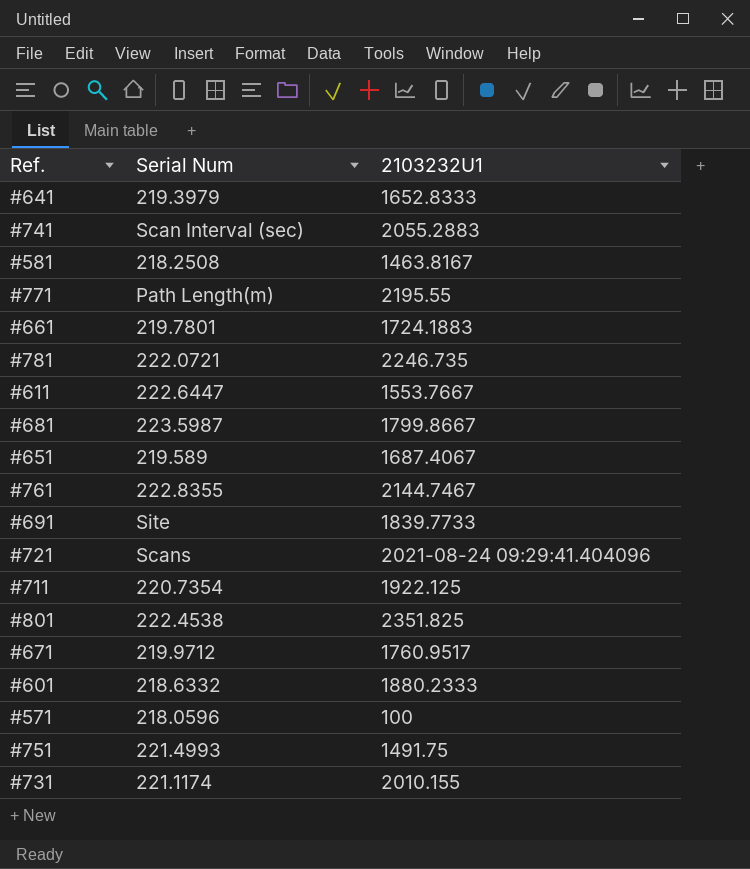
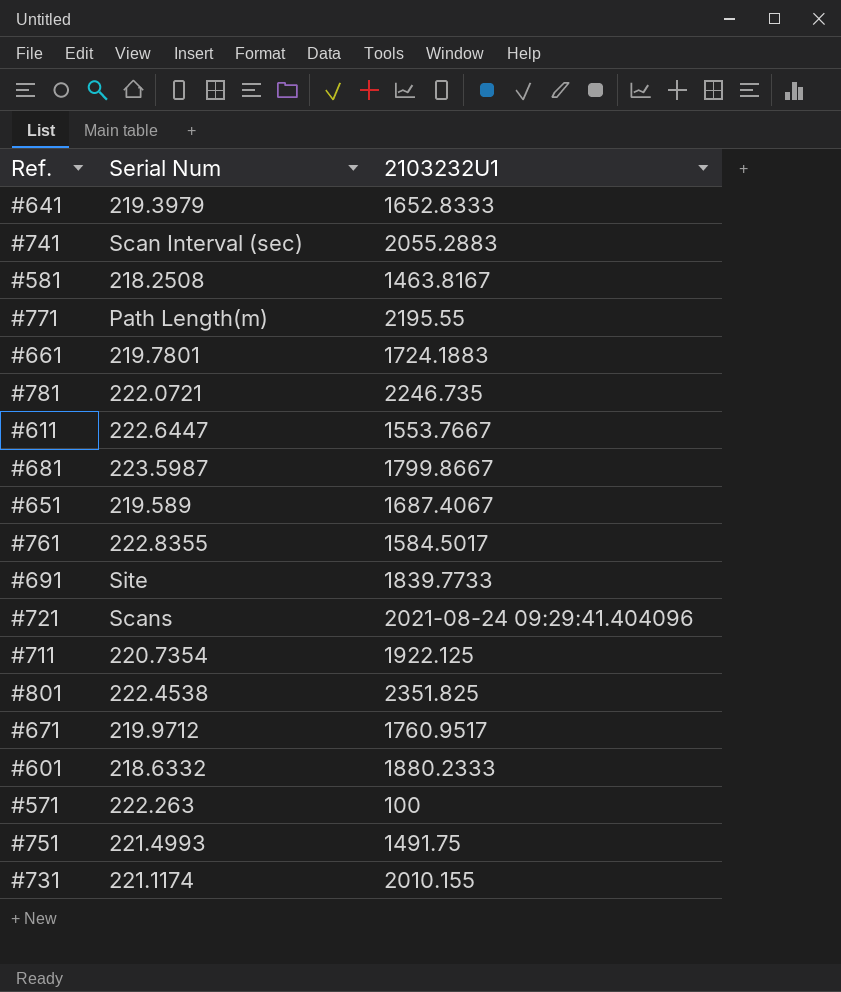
#761 | 2103232U1: 2144.7467 -> 1584.5017
#571 | Serial Num: 218.0596 -> 222.263

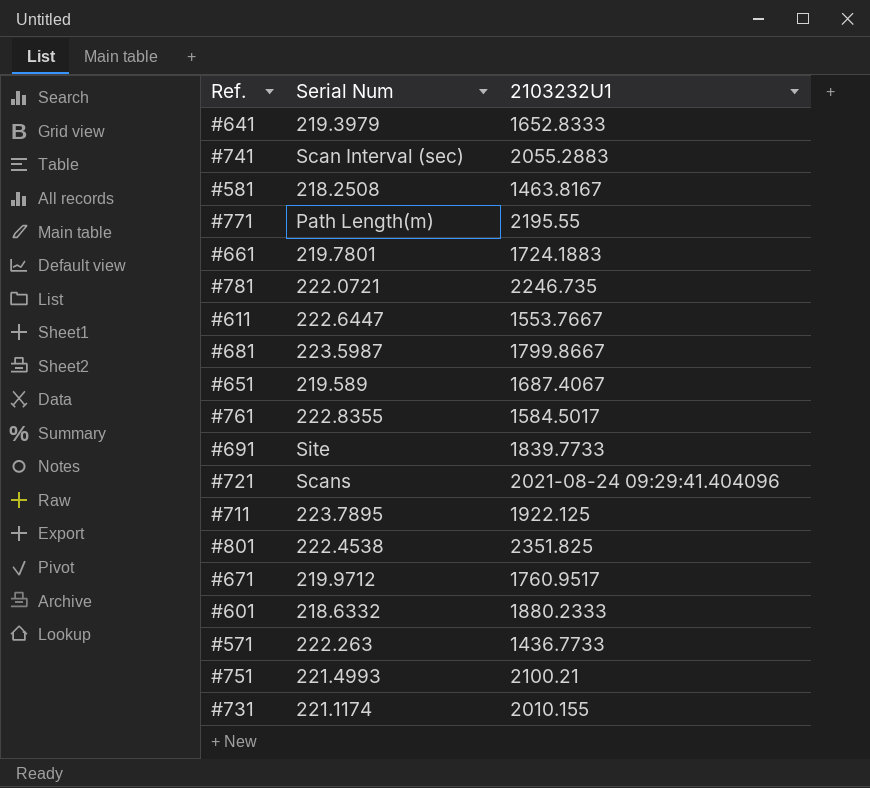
#711 | Serial Num: 220.7354 -> 223.7895
#571 | 2103232U1: 100 -> 1436.7733
#751 | 2103232U1: 1491.75 -> 2100.21

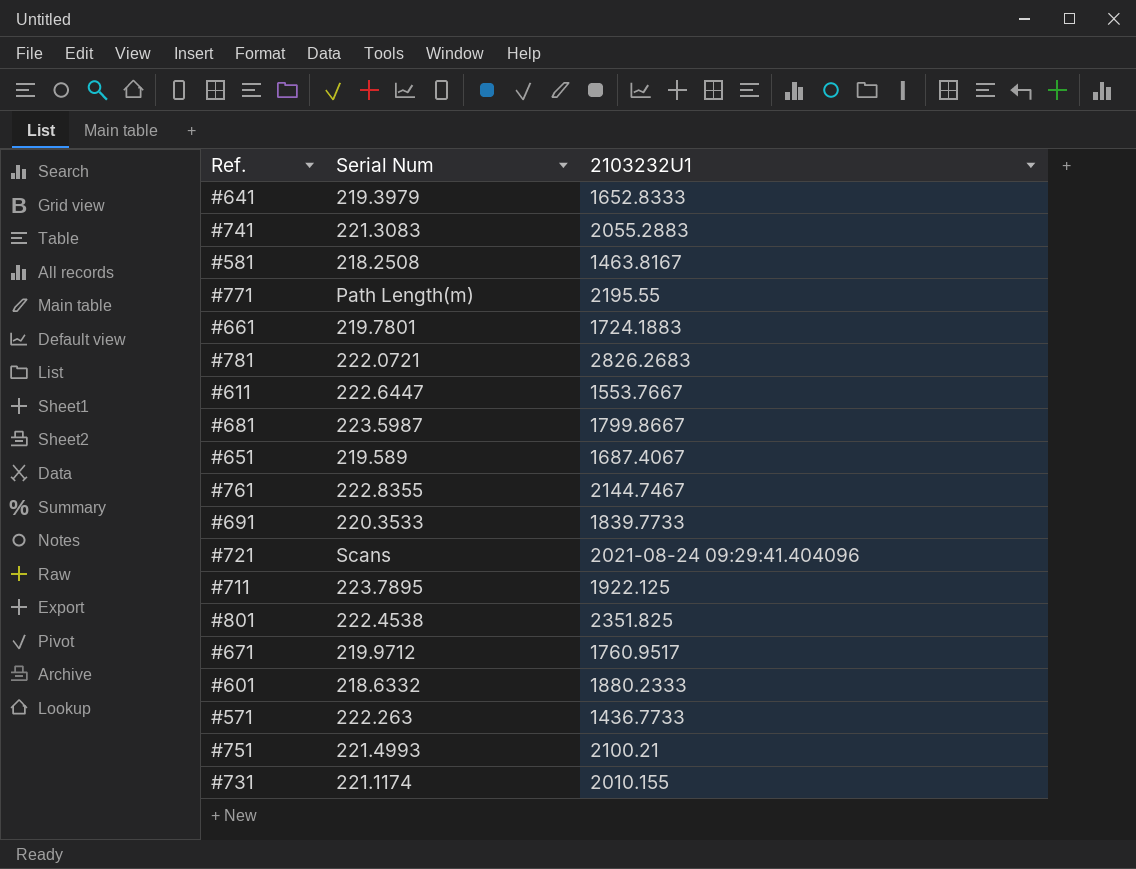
#741 | Serial Num: Scan Interval (sec) -> 221.3083
#781 | 2103232U1: 2246.735 -> 2826.2683
#761 | 2103232U1: 1584.5017 -> 2144.7467
#691 | Serial Num: Site -> 220.3533

